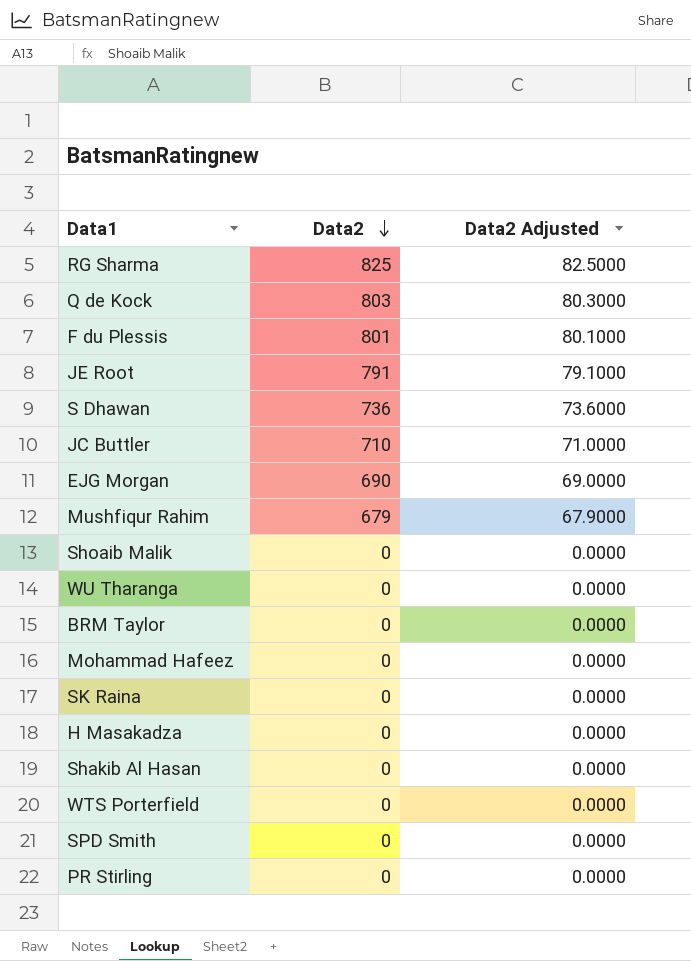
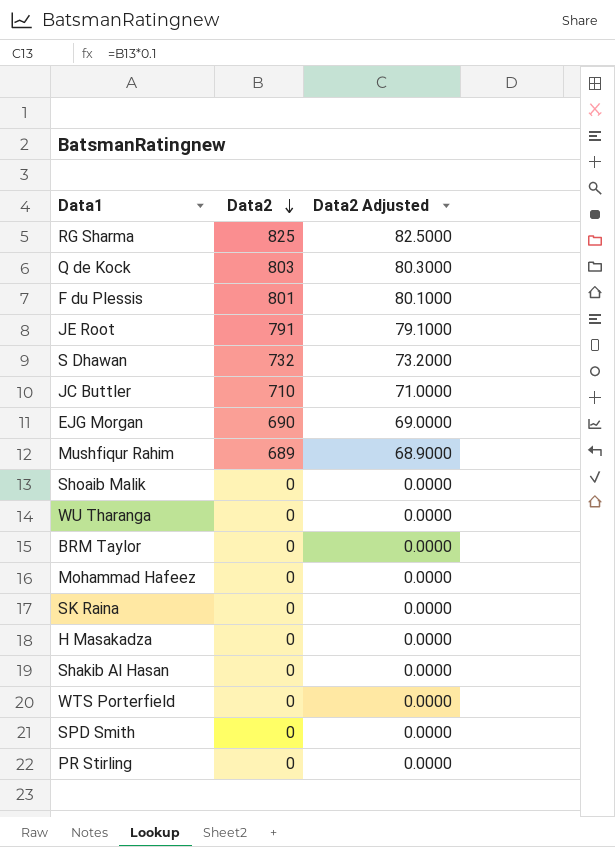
S Dhawan | Data2: 736 -> 732
S Dhawan | Data2 Adjusted: 73.6000 -> 73.2000
Mushfiqur Rahim | Data2: 679 -> 689
Mushfiqur Rahim | Data2 Adjusted: 67.9000 -> 68.9000

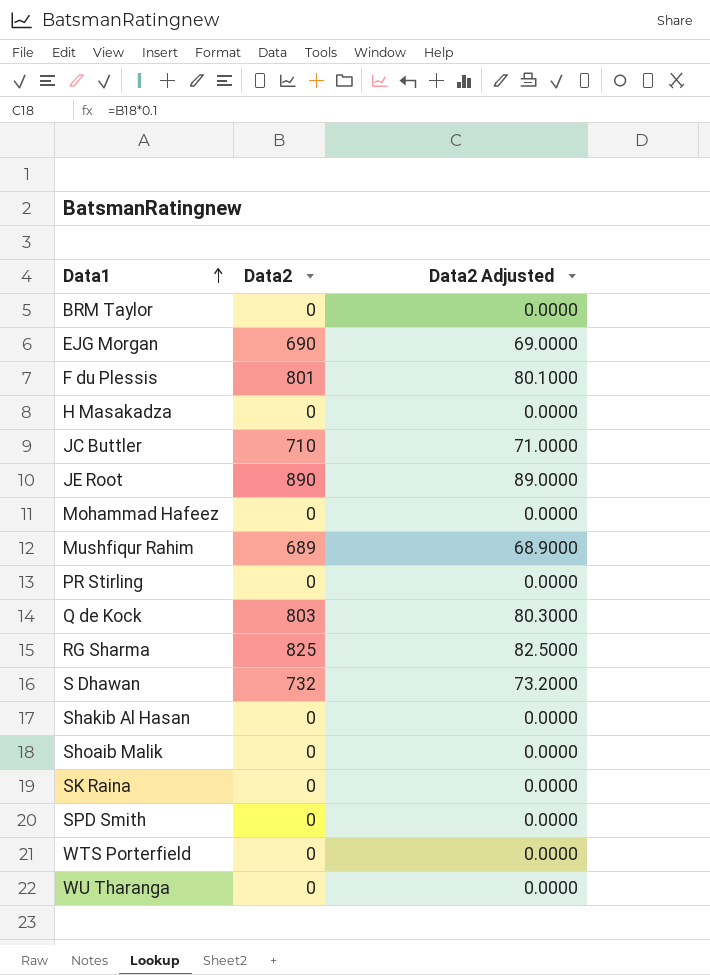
row order: Data2 descending -> Data1 ascending
JE Root | Data2: 791 -> 890
JE Root | Data2 Adjusted: 79.1000 -> 89.0000

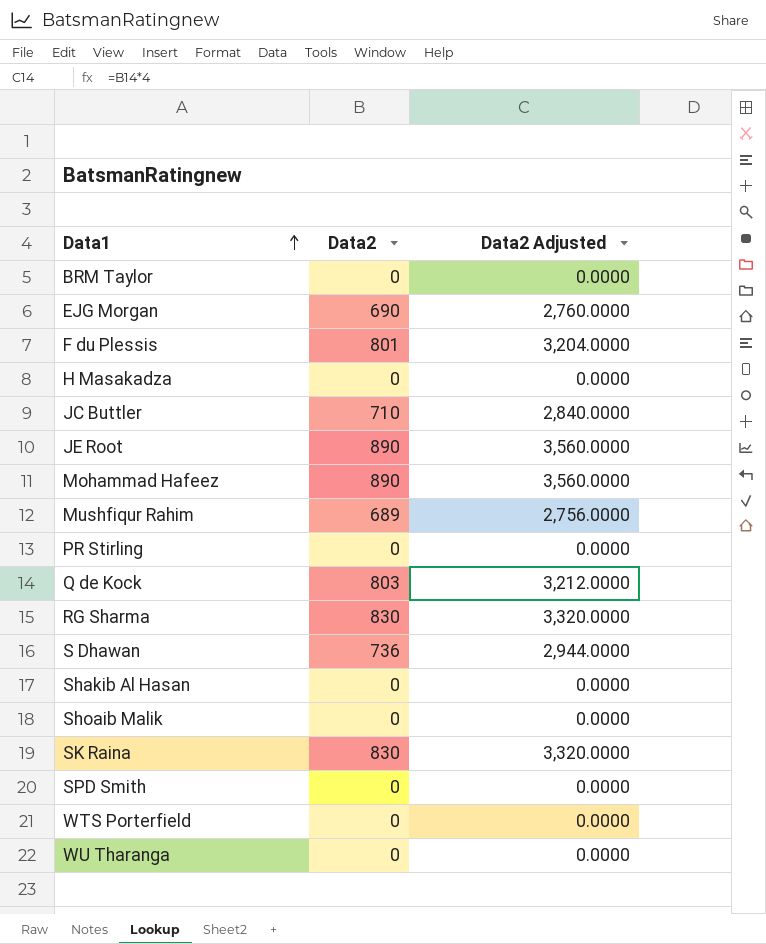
column Data2 Adjusted | formula: [Data2] * 0.1 -> [Data2] * 4
Mohammad Hafeez | Data2: 0 -> 890
RG Sharma | Data2: 825 -> 830
S Dhawan | Data2: 732 -> 736
SK Raina | Data2: 0 -> 830

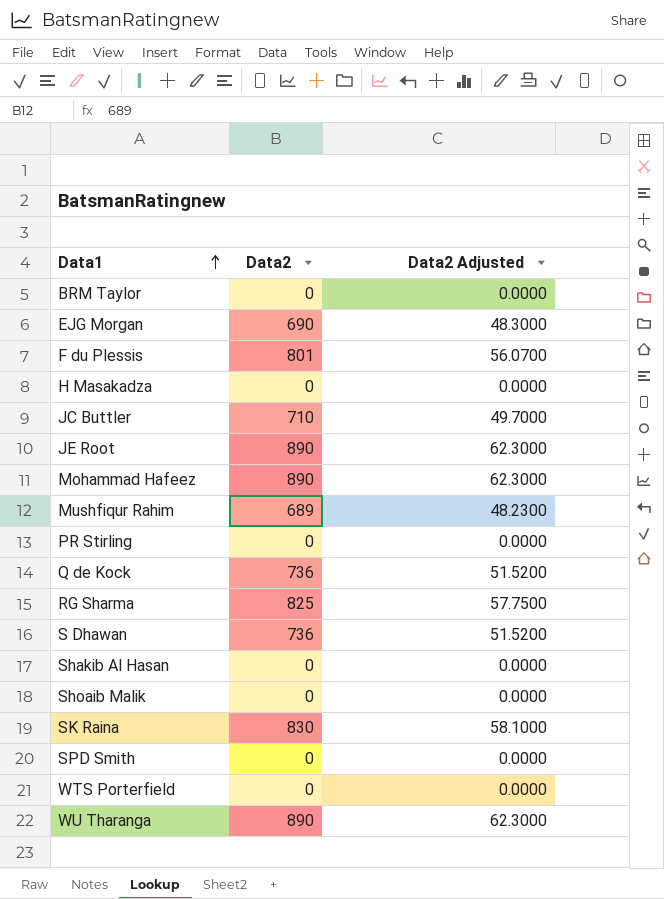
column Data2 Adjusted | formula: [Data2] * 4 -> [Data2] * 0.07
Q de Kock | Data2: 803 -> 736
RG Sharma | Data2: 830 -> 825
WU Tharanga | Data2: 0 -> 890

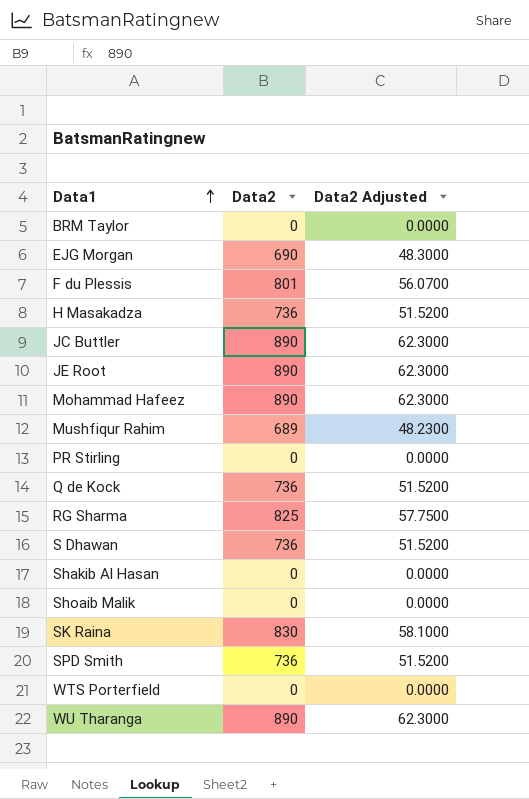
H Masakadza | Data2: 0 -> 736
H Masakadza | Data2 Adjusted: 0.0000 -> 51.5200
JC Buttler | Data2: 710 -> 890
JC Buttler | Data2 Adjusted: 49.7000 -> 62.3000
SPD Smith | Data2: 0 -> 736
SPD Smith | Data2 Adjusted: 0.0000 -> 51.5200

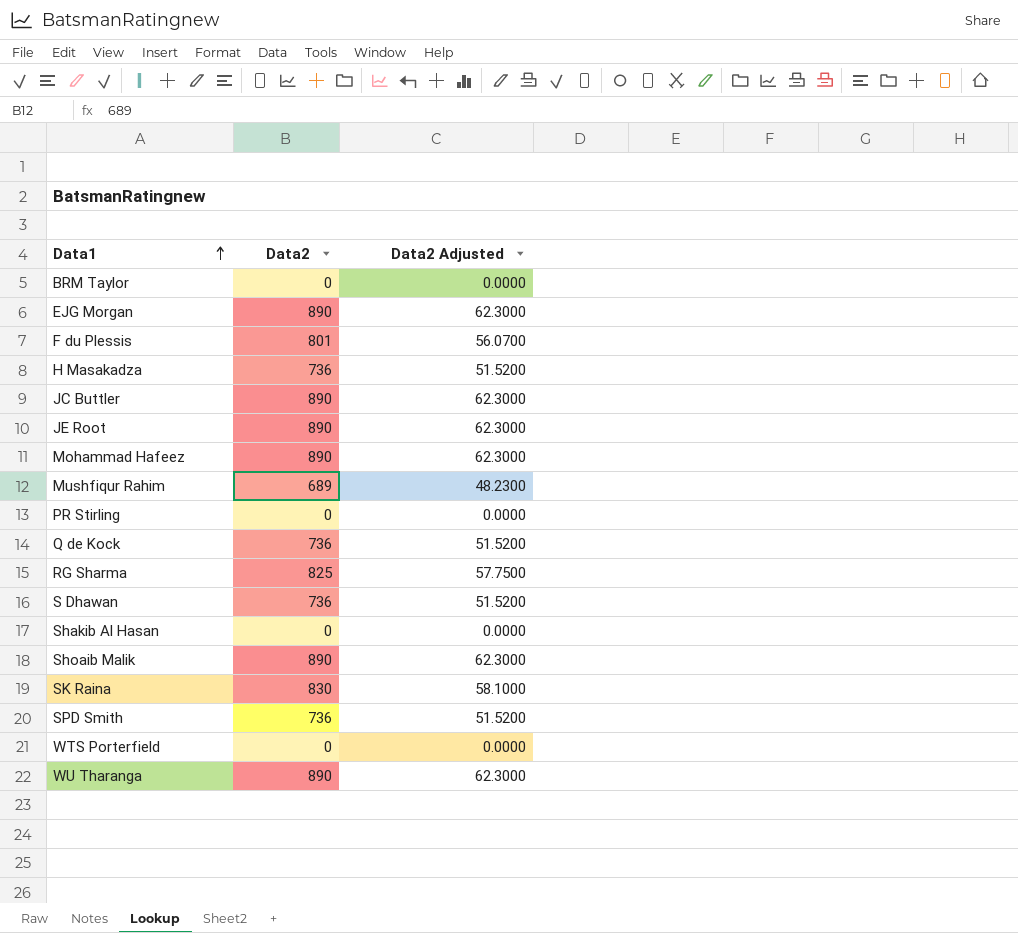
EJG Morgan | Data2: 690 -> 890
EJG Morgan | Data2 Adjusted: 48.3000 -> 62.3000
Shoaib Malik | Data2: 0 -> 890
Shoaib Malik | Data2 Adjusted: 0.0000 -> 62.3000

